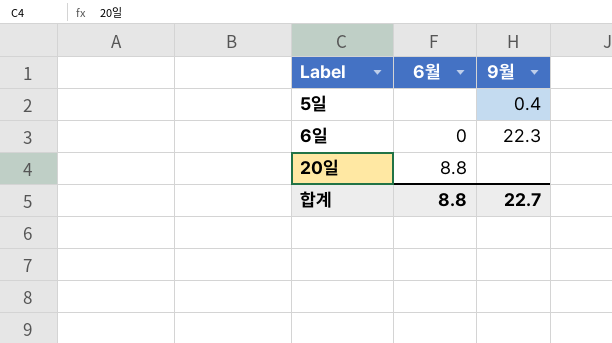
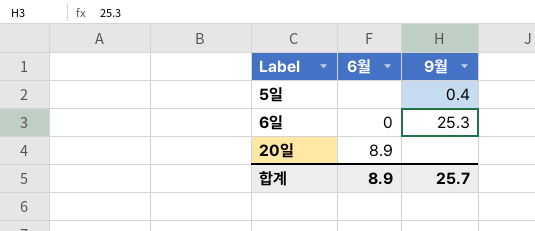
6일 | 9월: 22.3 -> 25.3
20일 | 6월: 8.8 -> 8.9
합계 | 6월: 8.8 -> 8.9
합계 | 9월: 22.7 -> 25.7

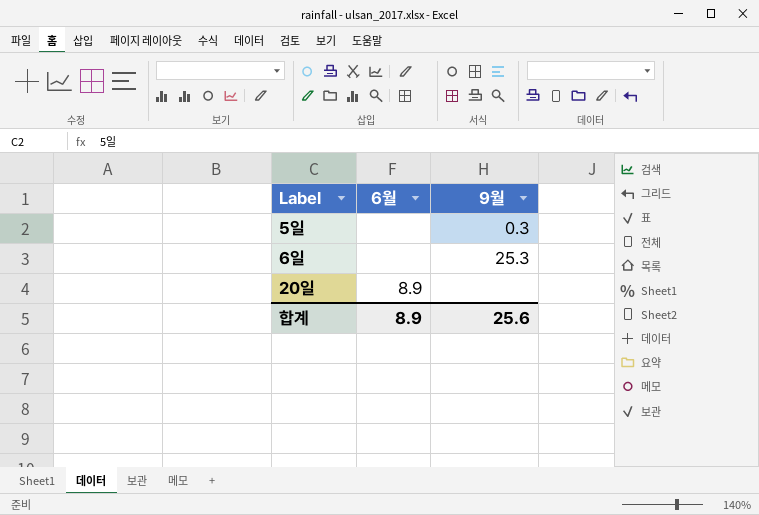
5일 | 9월: 0.4 -> 0.3
6일 | 6월: 0 -> none
합계 | 9월: 25.7 -> 25.6

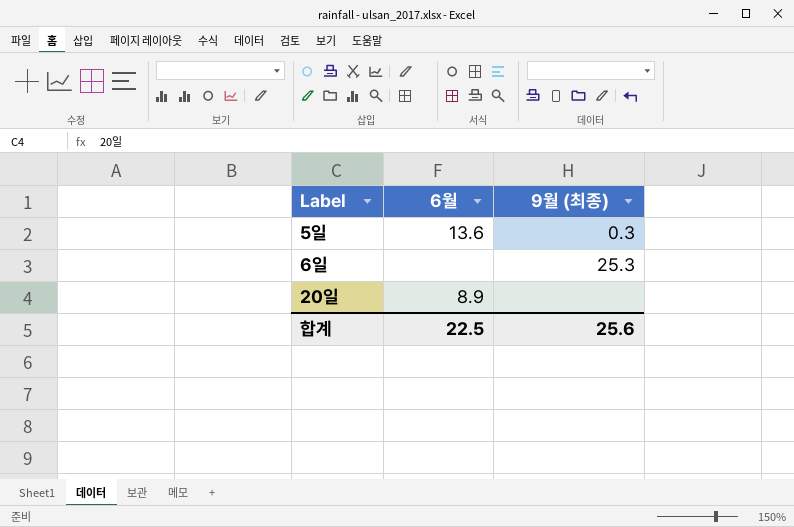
column name: 9월 -> 9월 (최종)
5일 | 6월: none -> 13.6
합계 | 6월: 8.9 -> 22.5

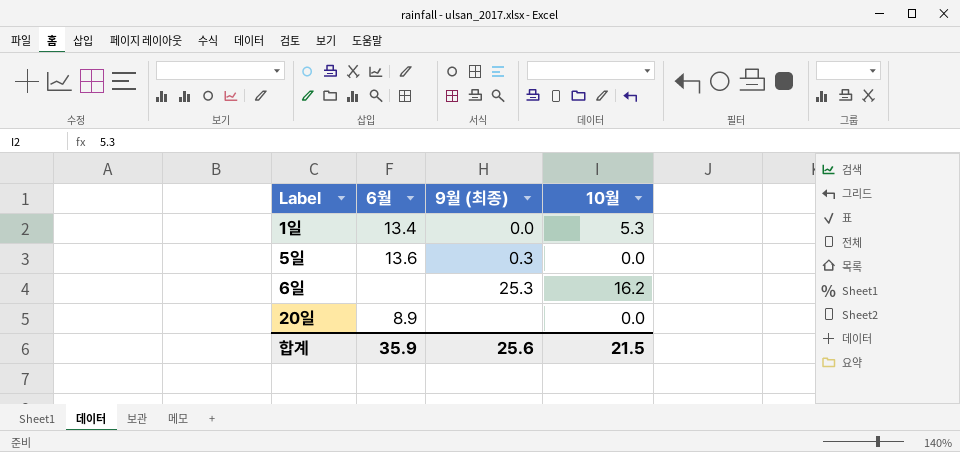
column 10월 | position: none -> 4
row 1일: none -> 13.4 | 0.0 | 5.3
합계 | 6월: 22.5 -> 35.9

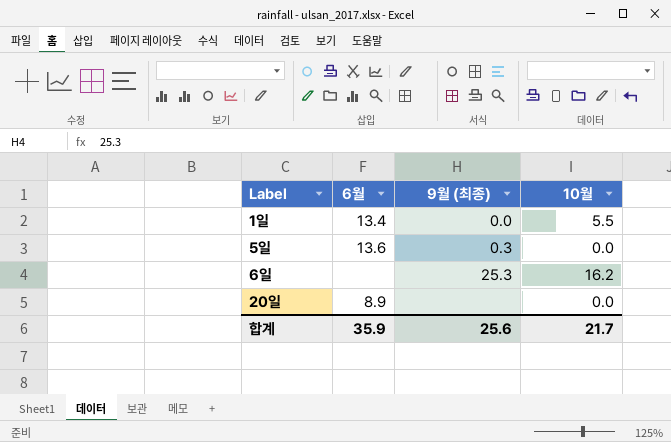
1일 | 10월: 5.3 -> 5.5
합계 | 10월: 21.5 -> 21.7

